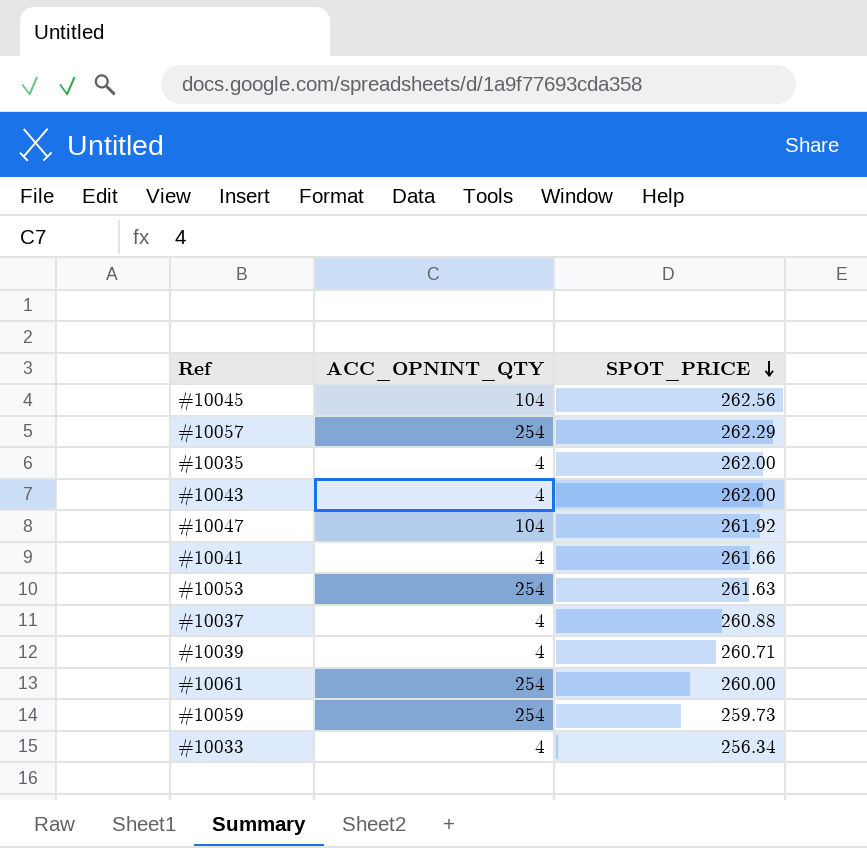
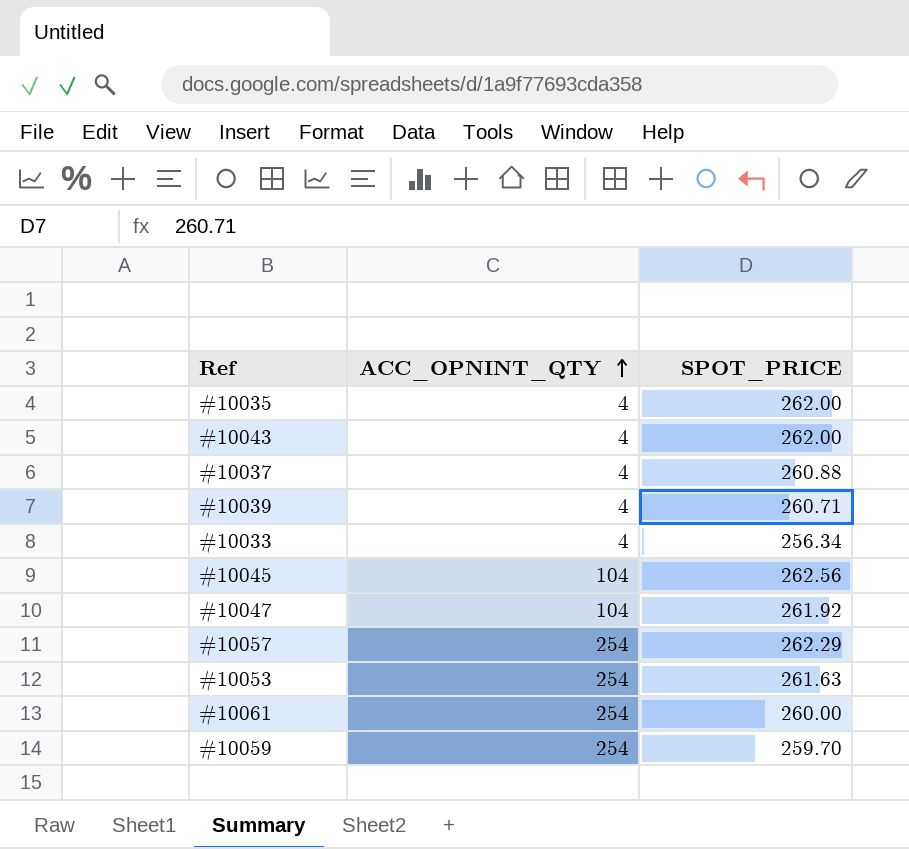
row order: SPOT_PRICE descending -> ACC_OPNINT_QTY ascending
row #10041: 4 | 261.66 -> none
#10059 | SPOT_PRICE: 259.73 -> 259.70

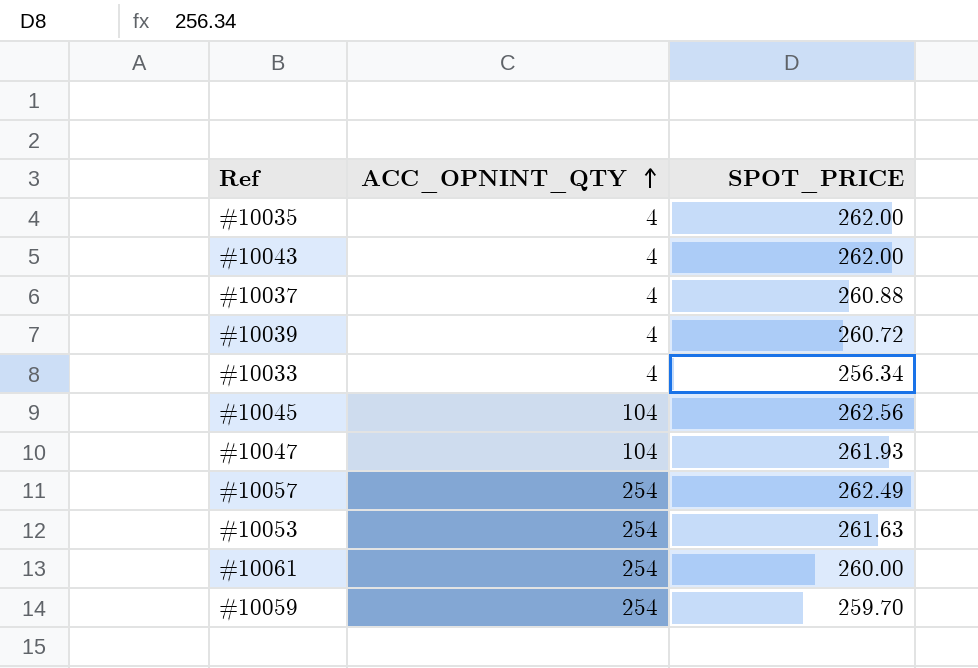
#10039 | SPOT_PRICE: 260.71 -> 260.72
#10047 | SPOT_PRICE: 261.92 -> 261.93
#10057 | SPOT_PRICE: 262.29 -> 262.49

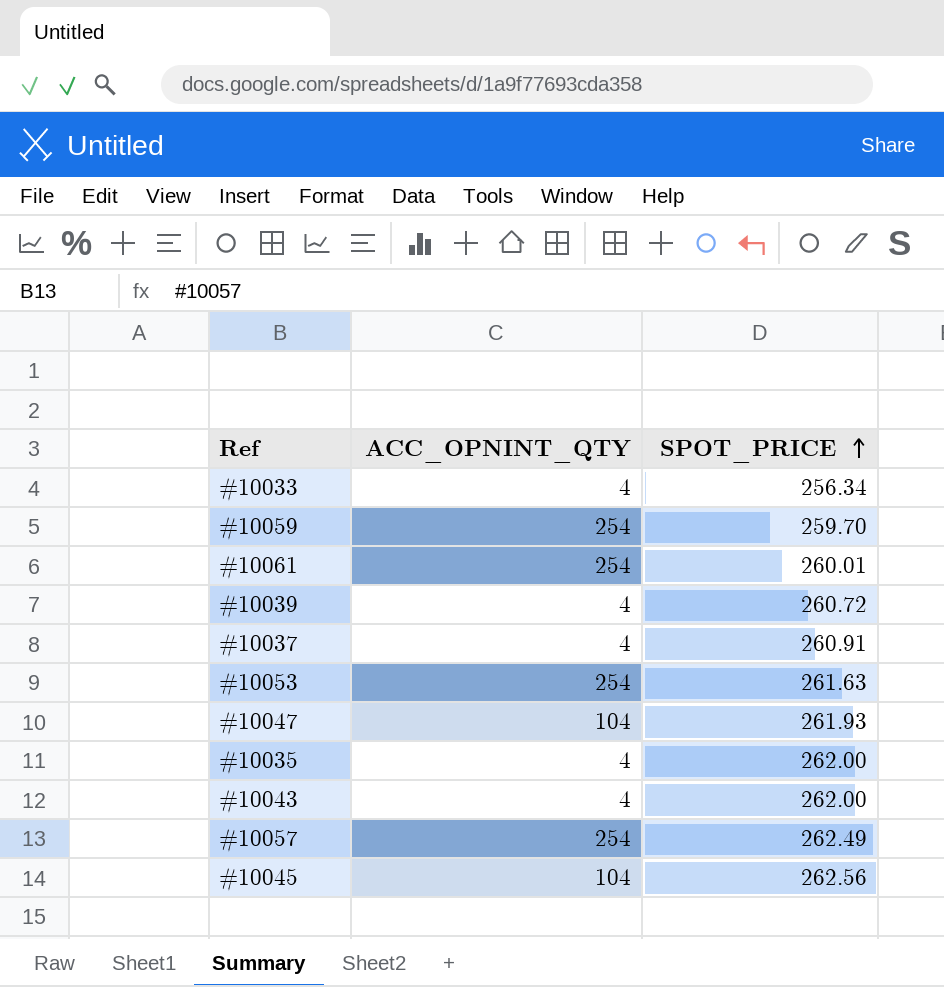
row order: ACC_OPNINT_QTY ascending -> SPOT_PRICE ascending
#10061 | SPOT_PRICE: 260.00 -> 260.01
#10037 | SPOT_PRICE: 260.88 -> 260.91

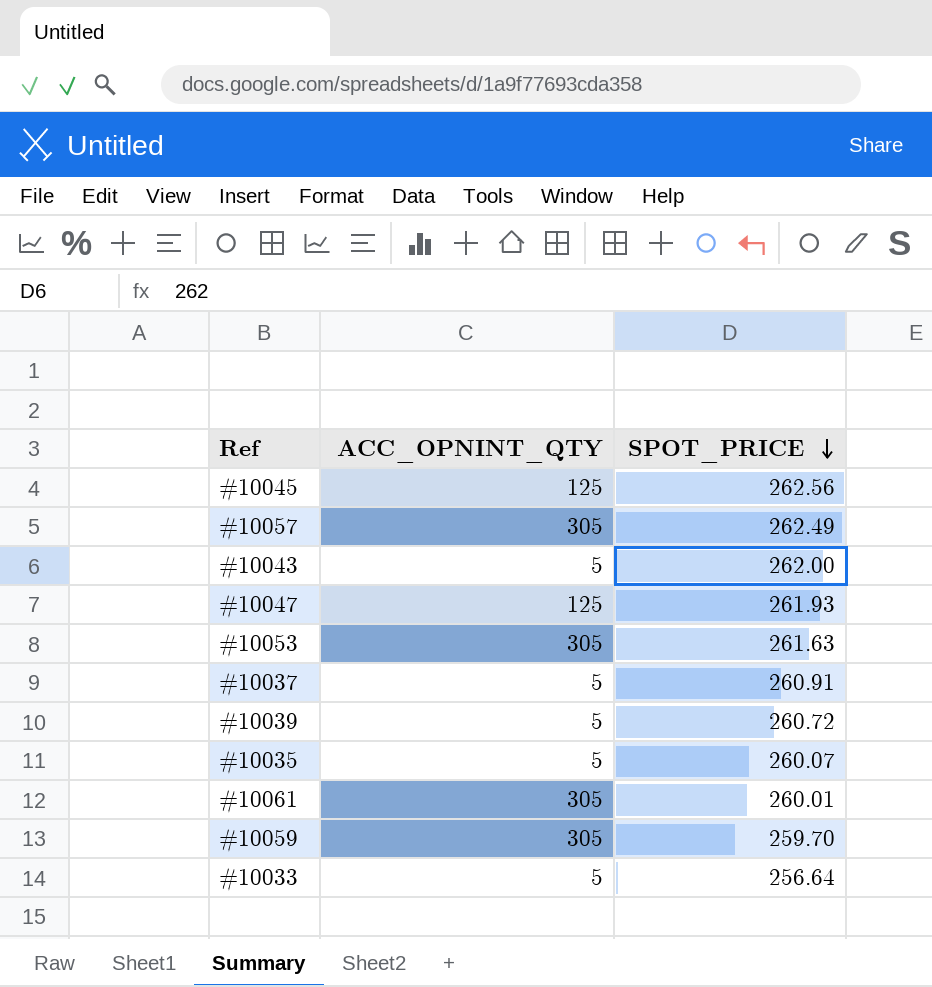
row order: SPOT_PRICE ascending -> SPOT_PRICE descending
#10045 | ACC_OPNINT_QTY: 104 -> 125
#10057 | ACC_OPNINT_QTY: 254 -> 305
#10043 | ACC_OPNINT_QTY: 4 -> 5
#10047 | ACC_OPNINT_QTY: 104 -> 125
#10053 | ACC_OPNINT_QTY: 254 -> 305
#10037 | ACC_OPNINT_QTY: 4 -> 5
#10039 | ACC_OPNINT_QTY: 4 -> 5
#10035 | ACC_OPNINT_QTY: 4 -> 5
#10035 | SPOT_PRICE: 262.00 -> 260.07
#10061 | ACC_OPNINT_QTY: 254 -> 305
#10059 | ACC_OPNINT_QTY: 254 -> 305
#10033 | ACC_OPNINT_QTY: 4 -> 5
#10033 | SPOT_PRICE: 256.34 -> 256.64

